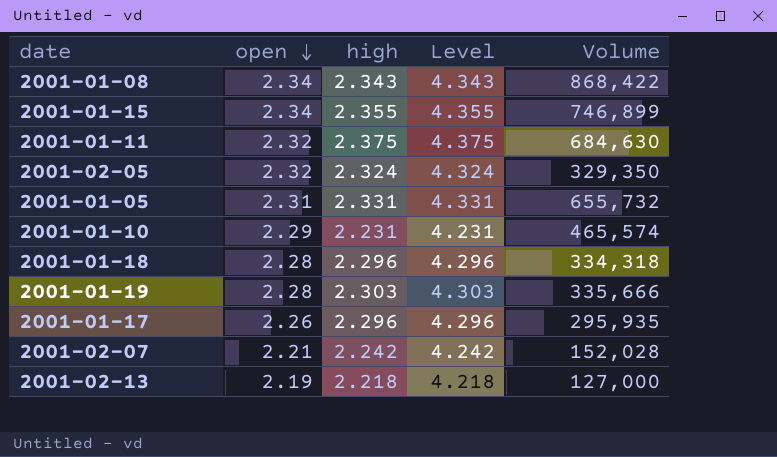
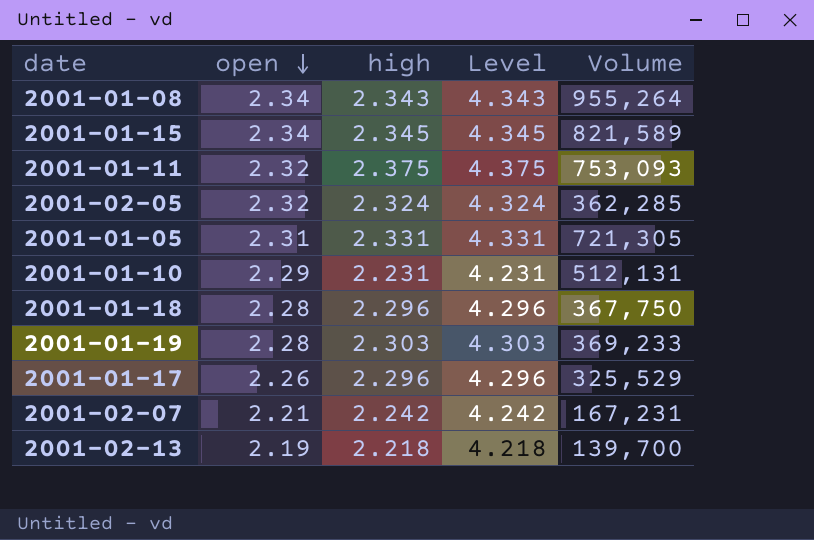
2001-01-08 | Volume: 868,422 -> 955,264
2001-01-15 | high: 2.355 -> 2.345
2001-01-15 | Level: 4.355 -> 4.345
2001-01-15 | Volume: 746,899 -> 821,589
2001-01-11 | Volume: 684,630 -> 753,093
2001-02-05 | Volume: 329,350 -> 362,285
2001-01-05 | Volume: 655,732 -> 721,305
2001-01-10 | Volume: 465,574 -> 512,131
2001-01-18 | Volume: 334,318 -> 367,750
2001-01-19 | Volume: 335,666 -> 369,233
2001-01-17 | Volume: 295,935 -> 325,529
2001-02-07 | Volume: 152,028 -> 167,231
2001-02-13 | Volume: 127,000 -> 139,700

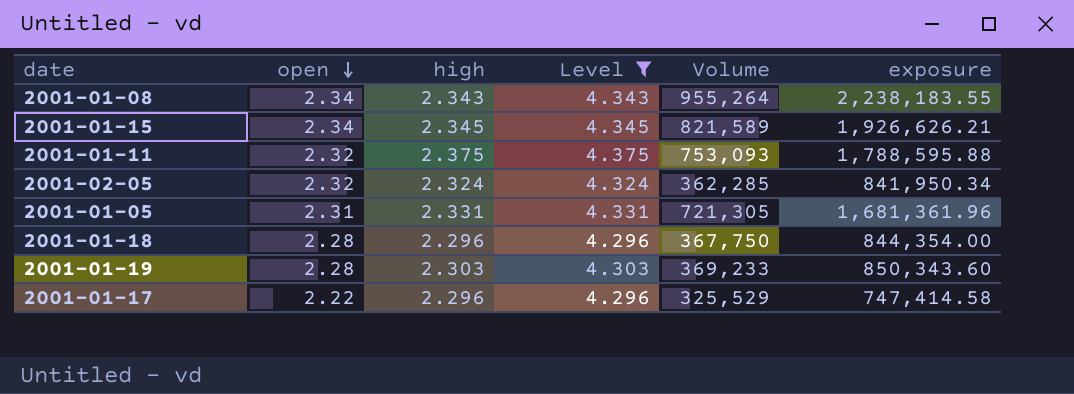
filter: none -> Level >= 4.296
column exposure | formula: none -> [high] * [Volume]
2001-01-17 | open: 2.26 -> 2.22

